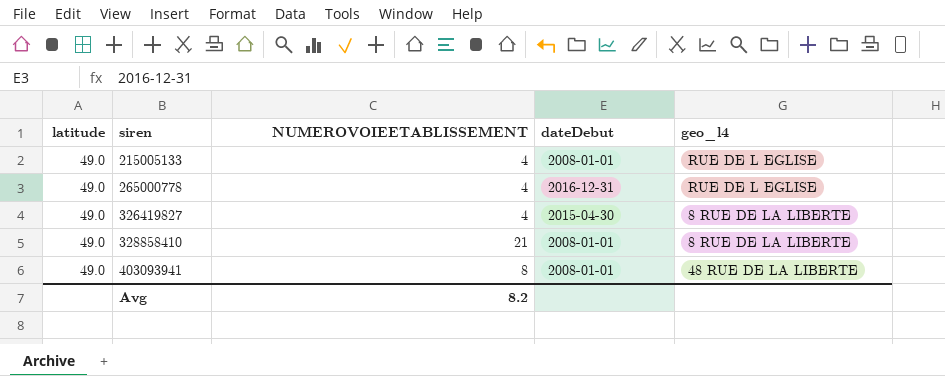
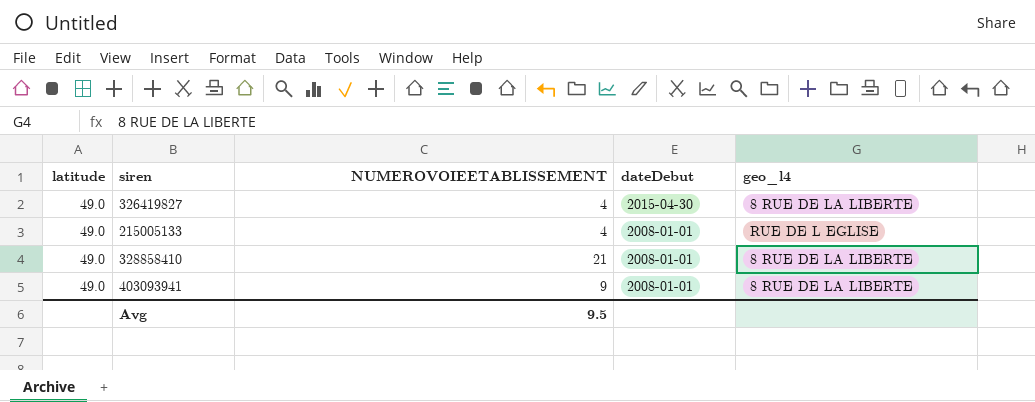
row order: siren ascending -> dateDebut descending
row 265000778: 49.0 | 4 | 2016-12-31 | RUE DE L EGLISE -> none
403093941 | NUMEROVOIEETABLISSEMENT: 8 -> 9
403093941 | geo_l4: 48 RUE DE LA LIBERTE -> 8 RUE DE LA LIBERTE
Avg | NUMEROVOIEETABLISSEMENT: 8.2 -> 9.5

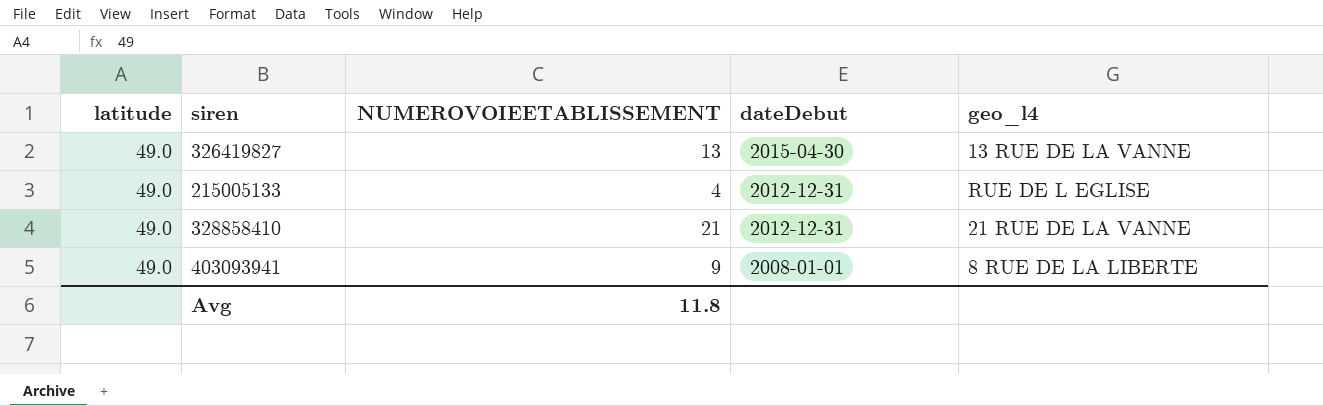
326419827 | NUMEROVOIEETABLISSEMENT: 4 -> 13
326419827 | geo_l4: 8 RUE DE LA LIBERTE -> 13 RUE DE LA VANNE
215005133 | dateDebut: 2008-01-01 -> 2012-12-31
328858410 | dateDebut: 2008-01-01 -> 2012-12-31
328858410 | geo_l4: 8 RUE DE LA LIBERTE -> 21 RUE DE LA VANNE
Avg | NUMEROVOIEETABLISSEMENT: 9.5 -> 11.8

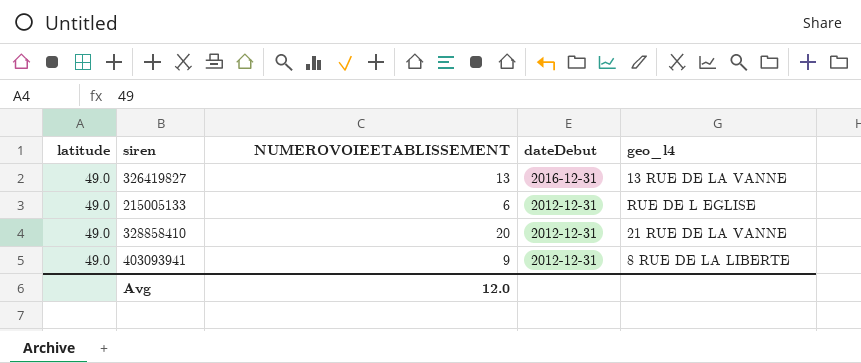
326419827 | dateDebut: 2015-04-30 -> 2016-12-31
215005133 | NUMEROVOIEETABLISSEMENT: 4 -> 6
328858410 | NUMEROVOIEETABLISSEMENT: 21 -> 20
403093941 | dateDebut: 2008-01-01 -> 2012-12-31
Avg | NUMEROVOIEETABLISSEMENT: 11.8 -> 12.0

